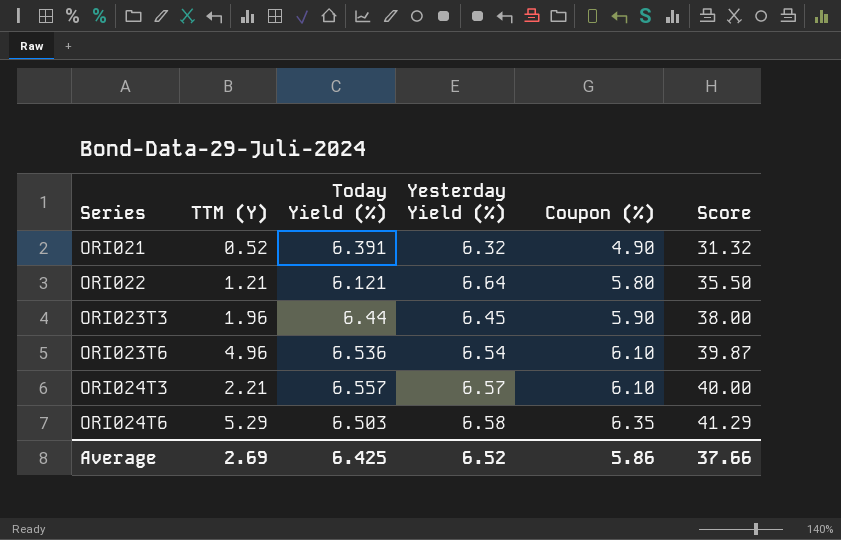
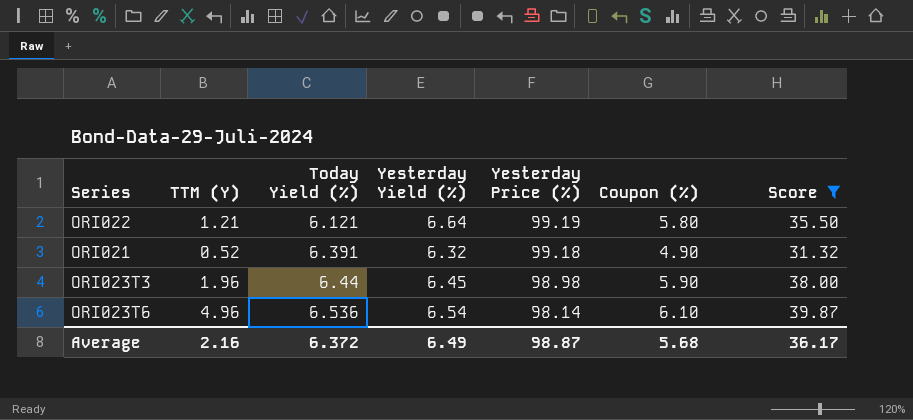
filter: none -> Score <= 39.87
row order: Series ascending -> Today Yield (%) ascending
column Yesterday Price (%) | position: none -> 5
Average | TTM (Y): 2.69 -> 2.16
Average | Today Yield (%): 6.425 -> 6.372
Average | Yesterday Yield (%): 6.52 -> 6.49
Average | Coupon (%): 5.86 -> 5.68
Average | Score: 37.66 -> 36.17

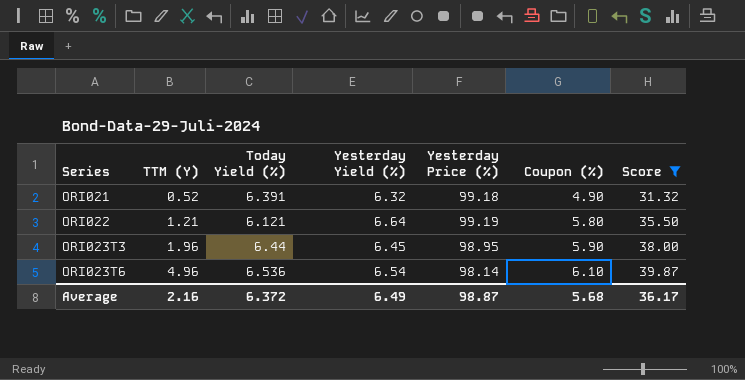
row order: Today Yield (%) ascending -> Series ascending
ORI023T3 | Yesterday Price (%): 98.98 -> 98.95

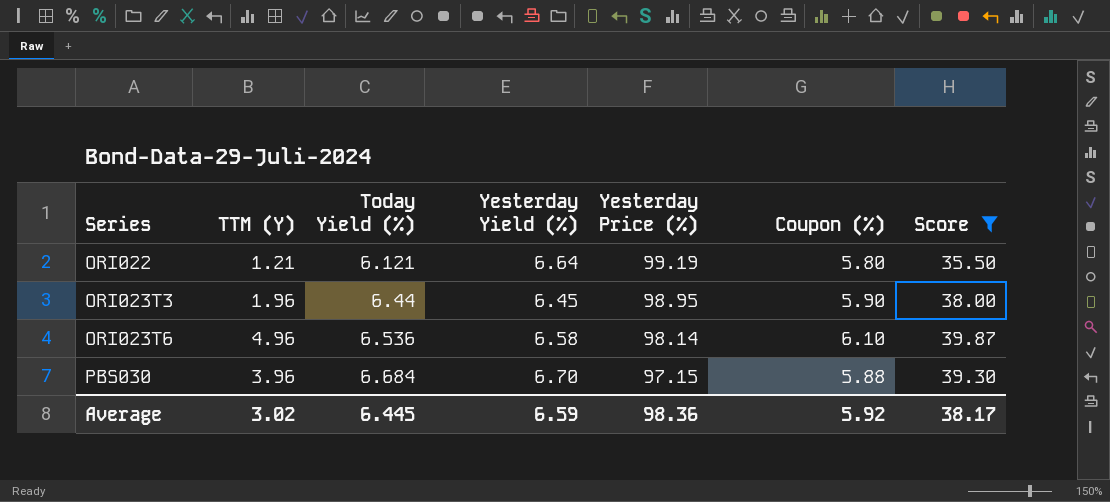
row ORI021: 0.52 | 6.391 | 6.32 | 99.18 | 4.90 | 31.32 -> none
ORI023T6 | Yesterday Yield (%): 6.54 -> 6.58
row PBS030: none -> 3.96 | 6.684 | 6.70 | 97.15 | 5.88 | 39.30
Average | TTM (Y): 2.16 -> 3.02
Average | Today Yield (%): 6.372 -> 6.445
Average | Yesterday Yield (%): 6.49 -> 6.59
Average | Yesterday Price (%): 98.87 -> 98.36
Average | Coupon (%): 5.68 -> 5.92
Average | Score: 36.17 -> 38.17

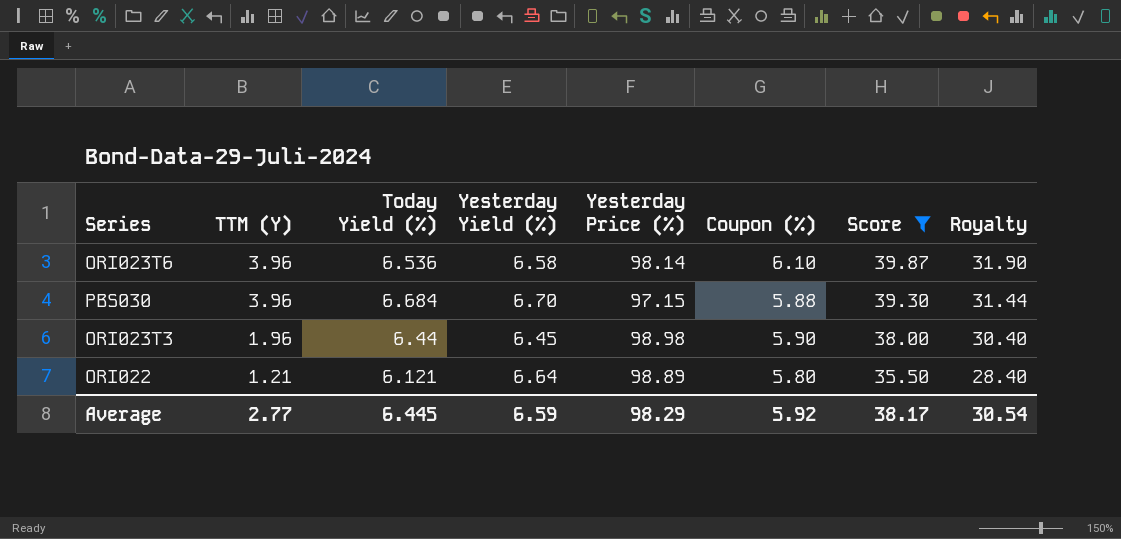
row order: Series ascending -> TTM (Y) descending
column Royalty | formula: none -> [Score] * 0.8
ORI023T6 | TTM (Y): 4.96 -> 3.96
ORI023T3 | Yesterday Price (%): 98.95 -> 98.98
ORI022 | Yesterday Price (%): 99.19 -> 98.89
Average | TTM (Y): 3.02 -> 2.77
Average | Yesterday Price (%): 98.36 -> 98.29

